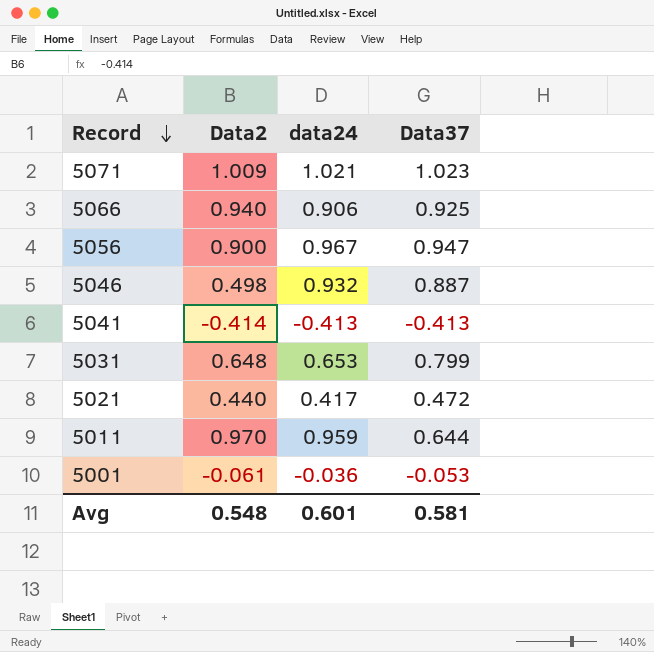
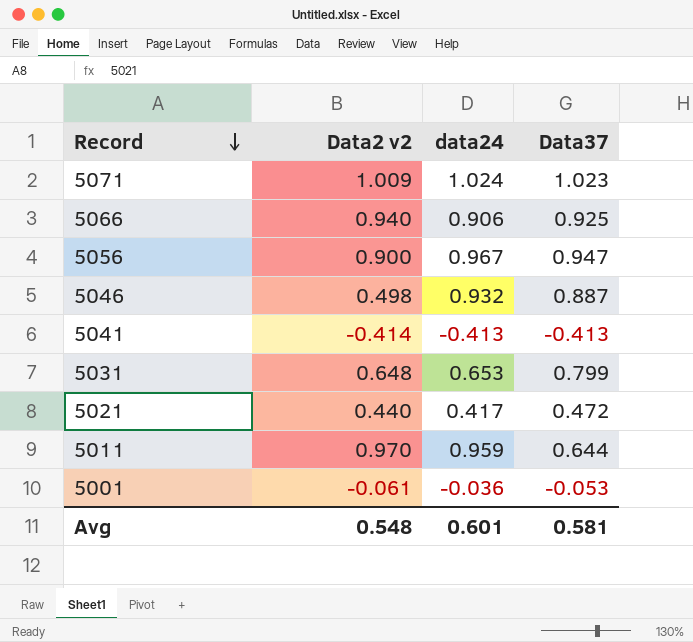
column name: Data2 -> Data2 v2
5071 | data24: 1.021 -> 1.024

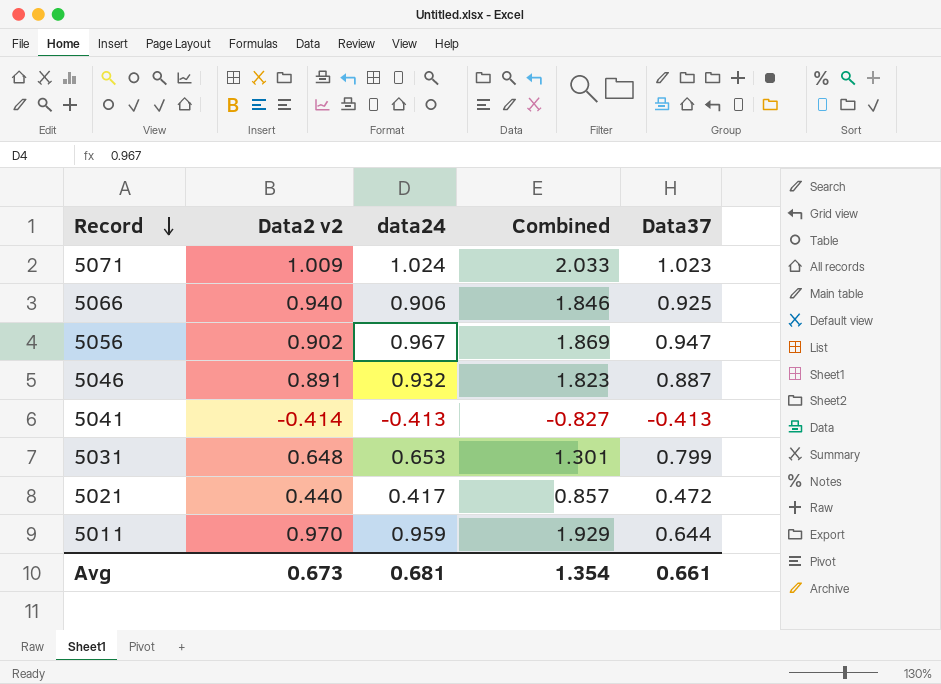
column Combined | formula: none -> [Data2 v2] + [data24]
row 5001: -0.061 | -0.036 | -0.053 -> none
5056 | Data2 v2: 0.900 -> 0.902
5046 | Data2 v2: 0.498 -> 0.891
Avg | Data2 v2: 0.548 -> 0.673
Avg | data24: 0.601 -> 0.681
Avg | Data37: 0.581 -> 0.661

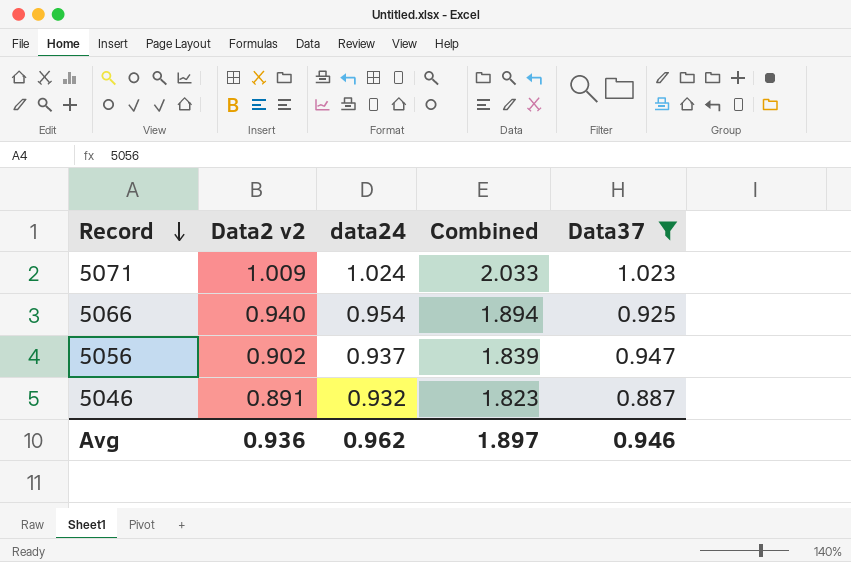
filter: none -> Data37 >= 0.887
5066 | data24: 0.906 -> 0.954
5066 | Combined: 1.846 -> 1.894
5056 | data24: 0.967 -> 0.937
5056 | Combined: 1.869 -> 1.839
Avg | Data2 v2: 0.673 -> 0.936
Avg | data24: 0.681 -> 0.962
Avg | Combined: 1.354 -> 1.897
Avg | Data37: 0.661 -> 0.946

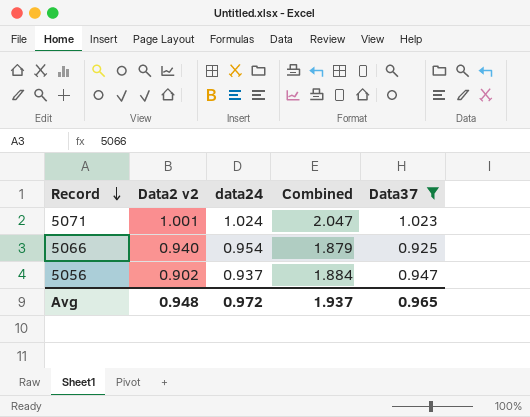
column Combined | formula: [Data2 v2] + [data24] -> [data24] + [Data37]
row 5046: 0.891 | 0.932 | 1.823 | 0.887 -> none
5071 | Data2 v2: 1.009 -> 1.001
Avg | Data2 v2: 0.936 -> 0.948
Avg | data24: 0.962 -> 0.972
Avg | Combined: 1.897 -> 1.937
Avg | Data37: 0.946 -> 0.965

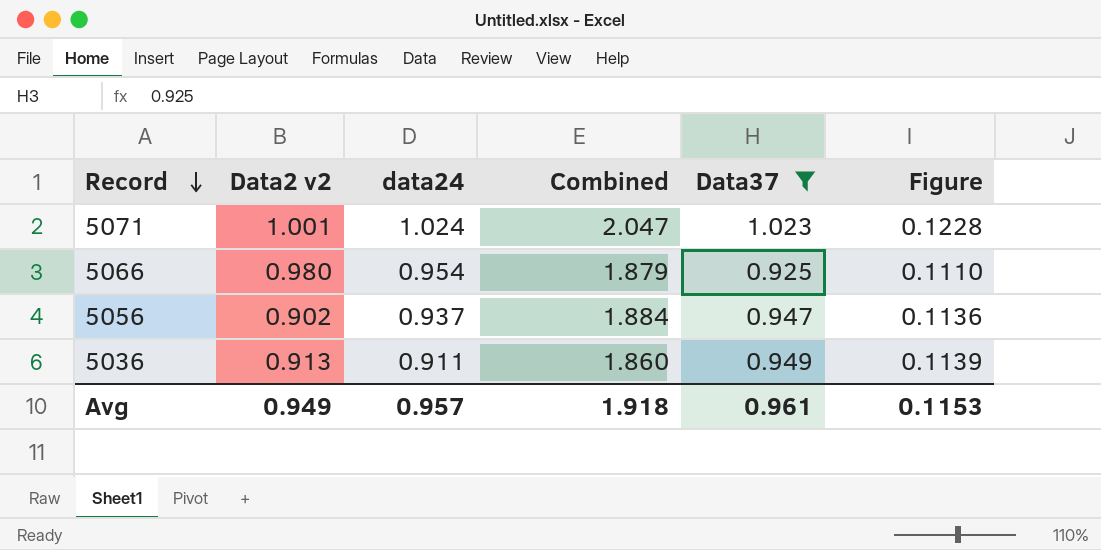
column Figure | formula: none -> [Data37] * 0.12
5066 | Data2 v2: 0.940 -> 0.980
row 5036: none -> 0.913 | 0.911 | 1.860 | 0.949 | 0.1139
Avg | Data2 v2: 0.948 -> 0.949
Avg | data24: 0.972 -> 0.957
Avg | Combined: 1.937 -> 1.918
Avg | Data37: 0.965 -> 0.961

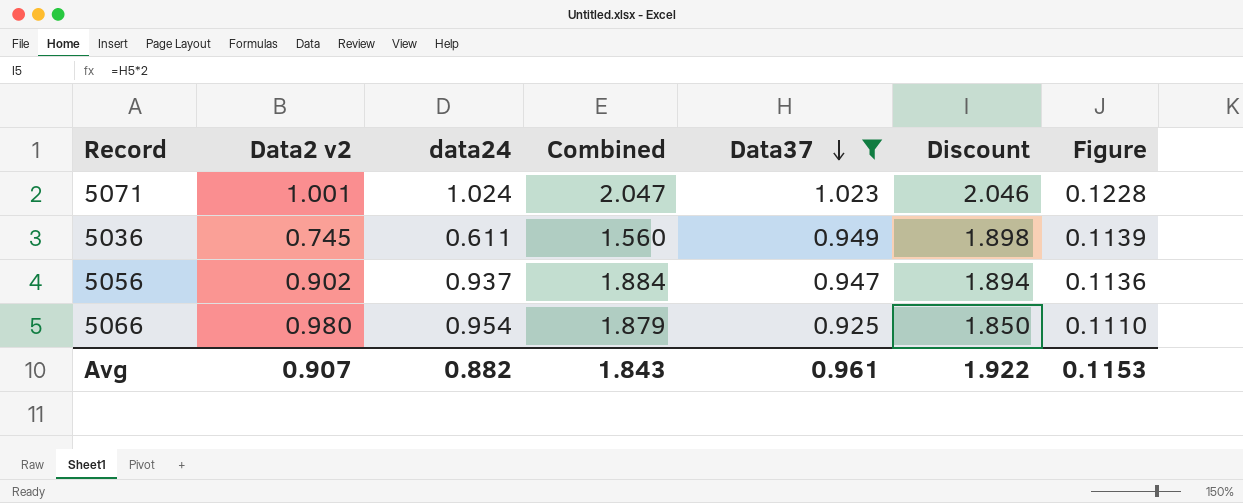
row order: Record descending -> Data37 descending
column Discount | formula: none -> [Data37] * 2
5036 | Data2 v2: 0.913 -> 0.745
5036 | data24: 0.911 -> 0.611
5036 | Combined: 1.860 -> 1.560
Avg | Data2 v2: 0.949 -> 0.907
Avg | data24: 0.957 -> 0.882
Avg | Combined: 1.918 -> 1.843

